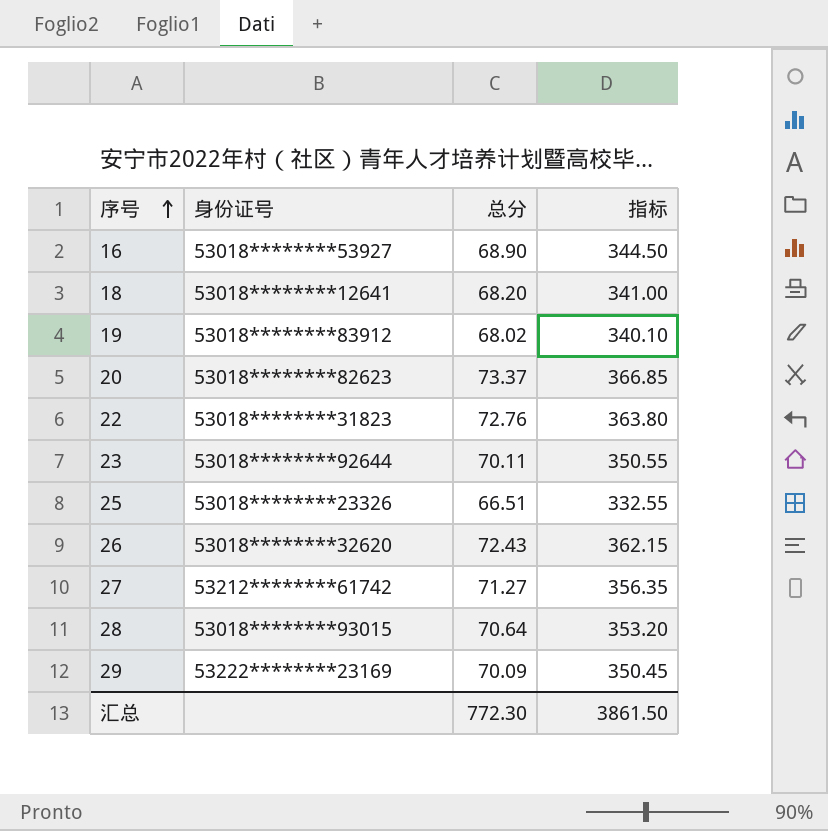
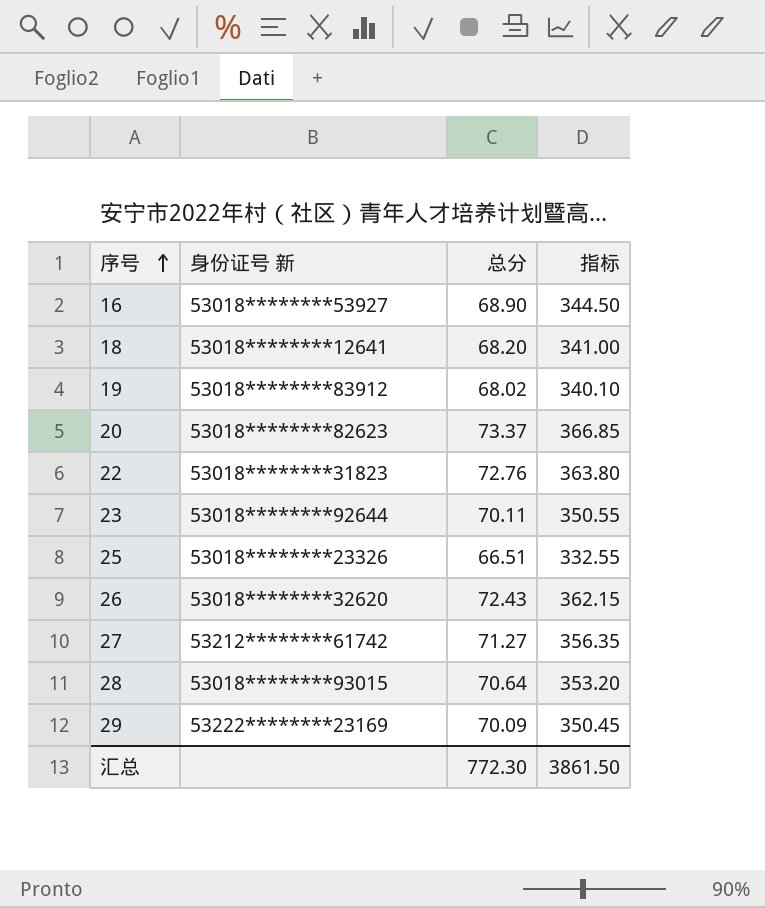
column name: 身份证号 -> 身份证号 新

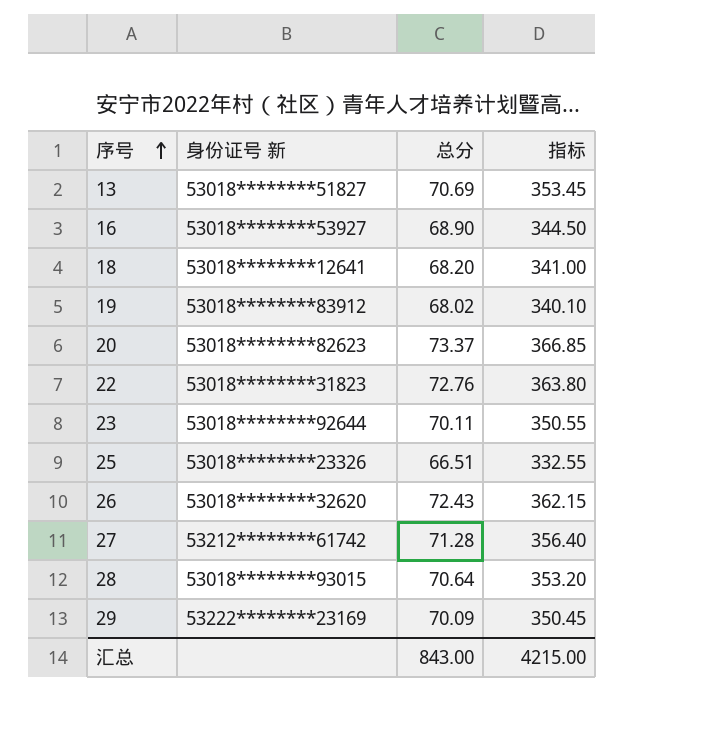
row 13: none -> 53018********51827 | 70.69 | 353.45
27 | 总分: 71.27 -> 71.28
27 | 指标: 356.35 -> 356.40
汇总 | 总分: 772.30 -> 843.00
汇总 | 指标: 3861.50 -> 4215.00

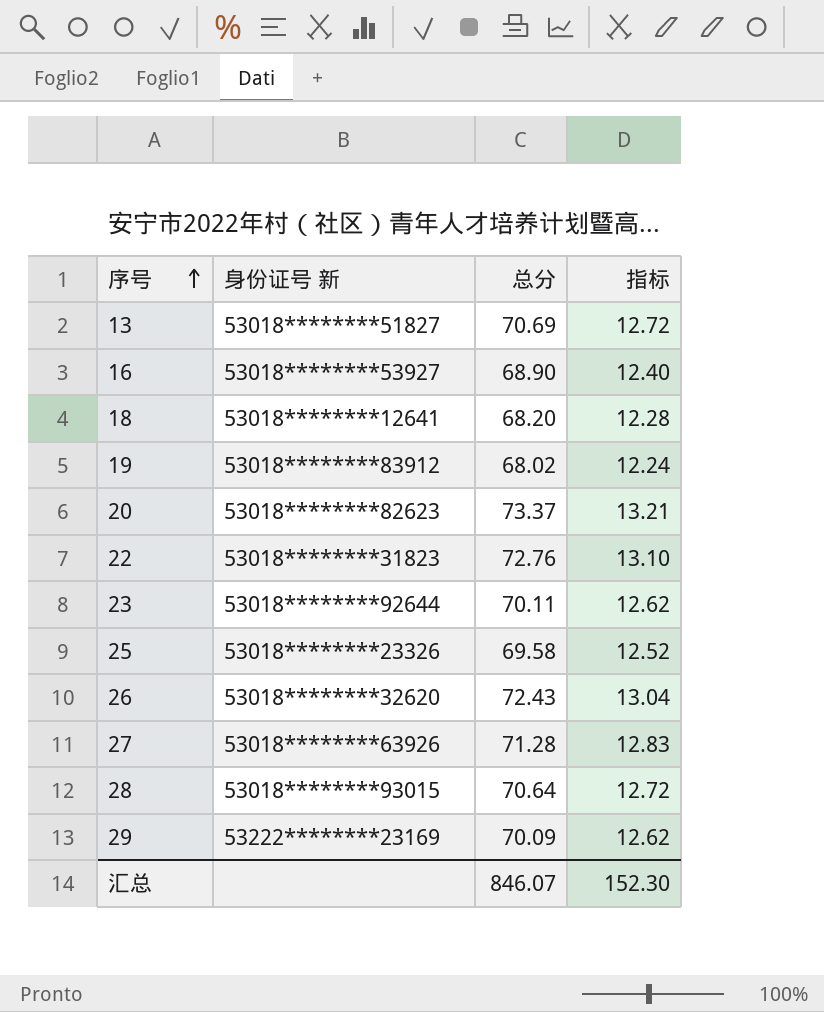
column 指标 | formula: [总分] * 5 -> [总分] * 0.18
25 | 总分: 66.51 -> 69.58
27 | 身份证号 新: 53212********61742 -> 53018********63926
汇总 | 总分: 843.00 -> 846.07
汇总 | 指标: 4215.00 -> 152.30

